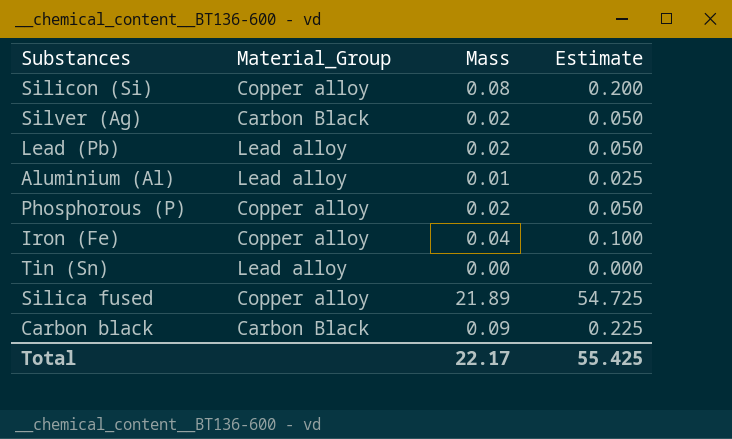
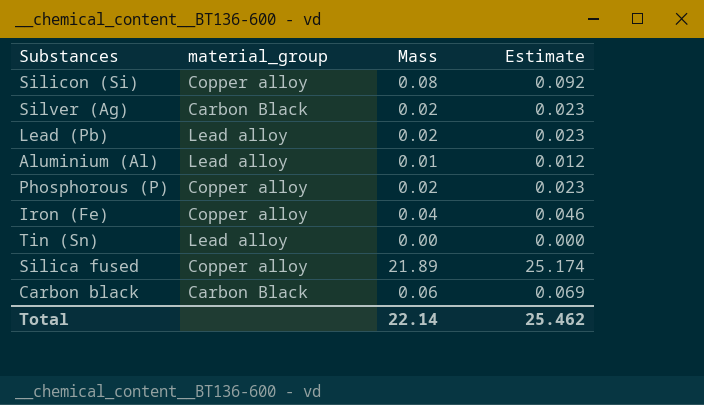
column name: Material_Group -> material_group
column Estimate | formula: [Mass] * 2.5 -> [Mass] * 1.15
Carbon black | Mass: 0.09 -> 0.06
Total | Mass: 22.17 -> 22.14
Total | Estimate: 55.425 -> 25.462

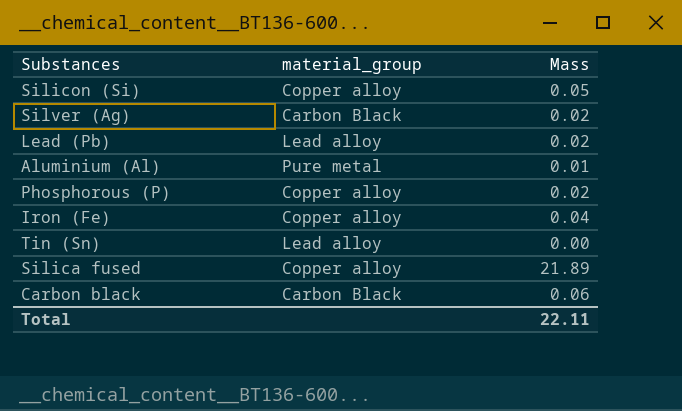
column Estimate | formula: [Mass] * 1.15 -> none
Silicon (Si) | Mass: 0.08 -> 0.05
Aluminium (Al) | material_group: Lead alloy -> Pure metal
Total | Mass: 22.14 -> 22.11

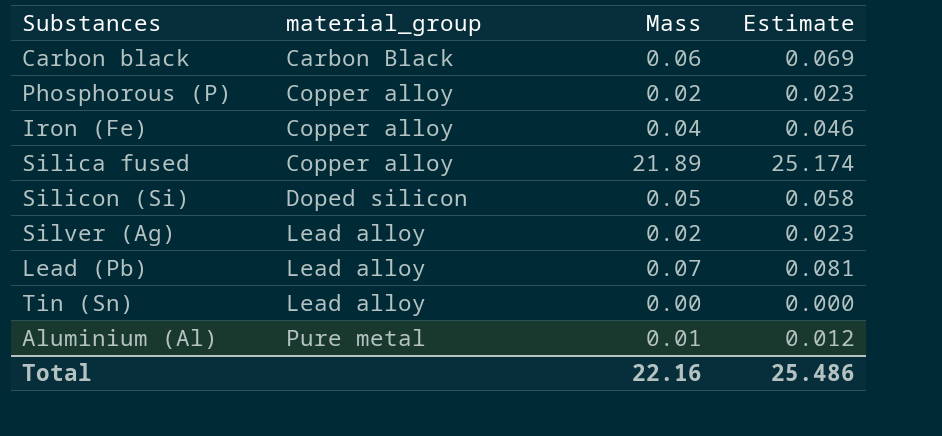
row order: none -> material_group ascending
column Estimate | formula: none -> [Mass] * 1.15
Silicon (Si) | material_group: Copper alloy -> Doped silicon
Silver (Ag) | material_group: Carbon Black -> Lead alloy
Lead (Pb) | Mass: 0.02 -> 0.07
Total | Mass: 22.11 -> 22.16

